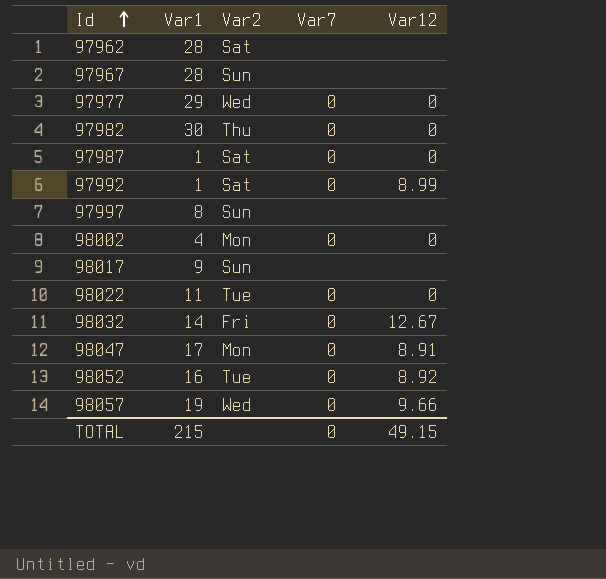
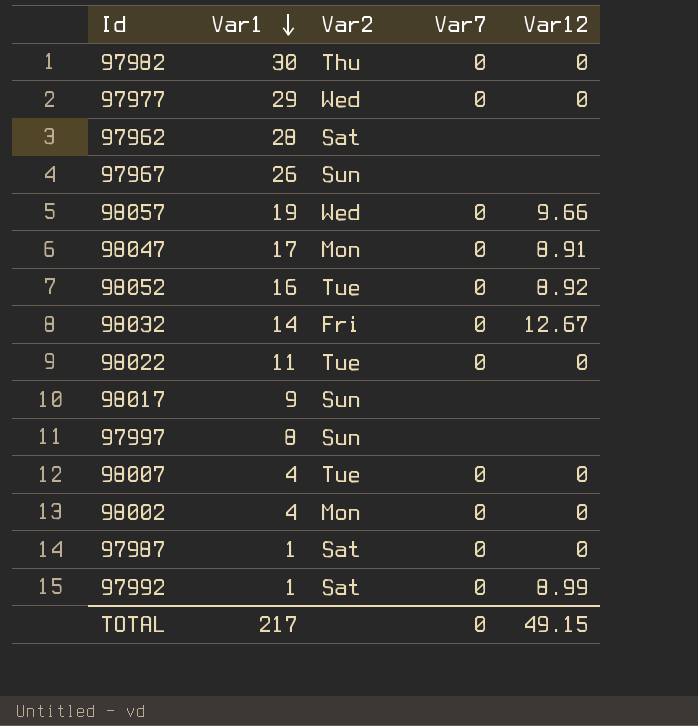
row order: Id ascending -> Var1 descending
97967 | Var1: 28 -> 26
row 98007: none -> 4 | Tue | 0 | 0
TOTAL | Var1: 215 -> 217

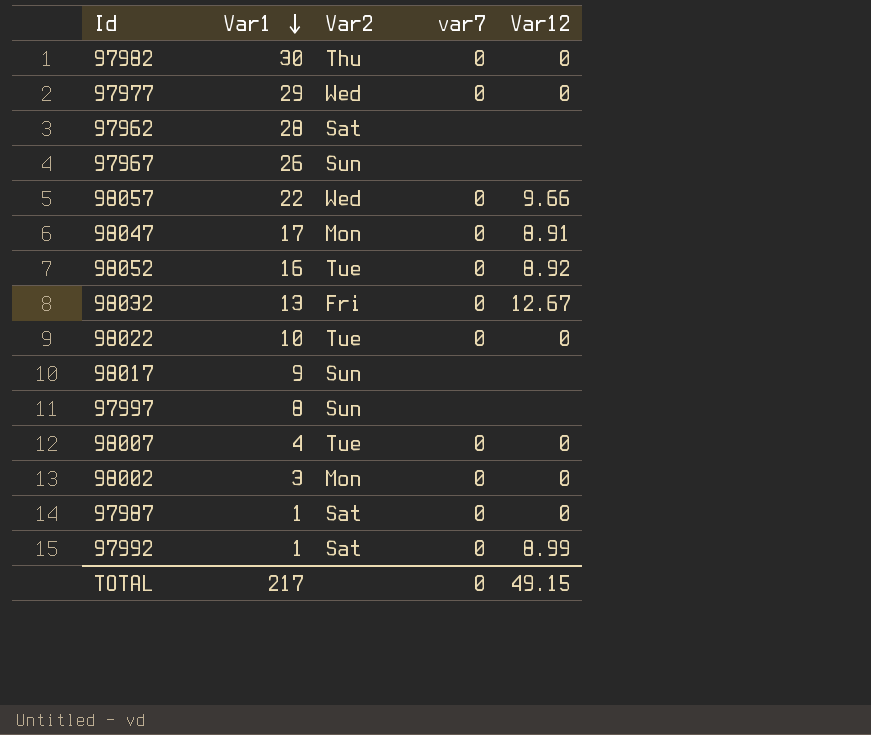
column name: Var7 -> var7
98057 | Var1: 19 -> 22
98032 | Var1: 14 -> 13
98022 | Var1: 11 -> 10
98002 | Var1: 4 -> 3

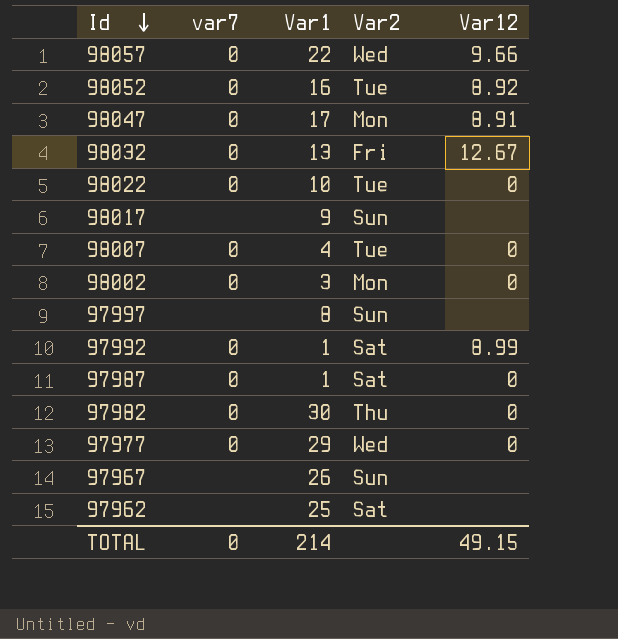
row order: Var1 descending -> Id descending
column var7 | position: 4 -> 2
97962 | Var1: 28 -> 25
TOTAL | Var1: 217 -> 214

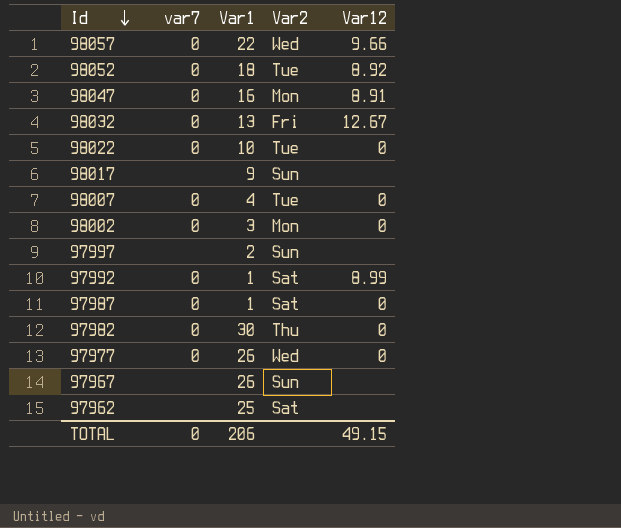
98052 | Var1: 16 -> 18
98047 | Var1: 17 -> 16
97997 | Var1: 8 -> 2
97977 | Var1: 29 -> 26
TOTAL | Var1: 214 -> 206

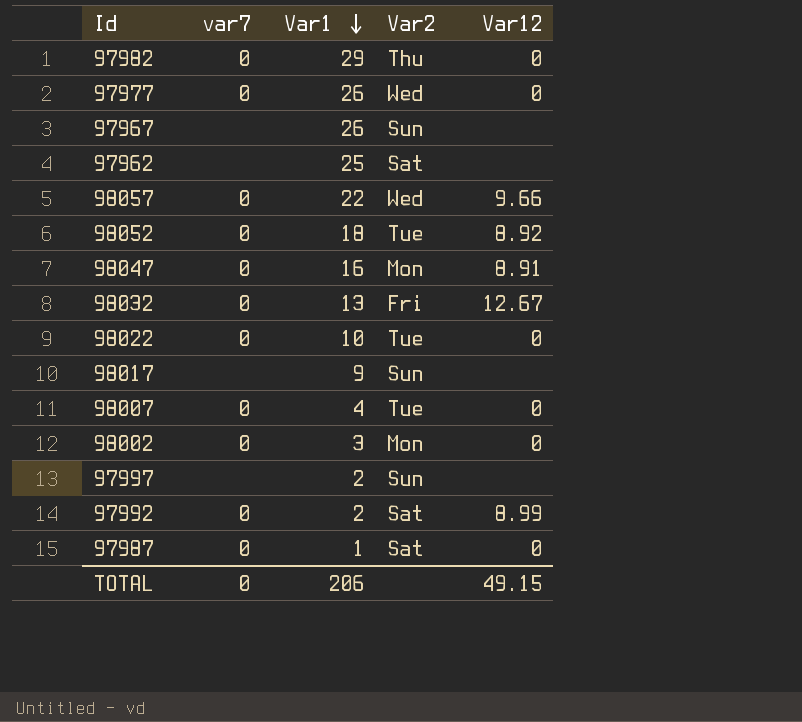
row order: Id descending -> Var1 descending
97982 | Var1: 30 -> 29
97992 | Var1: 1 -> 2

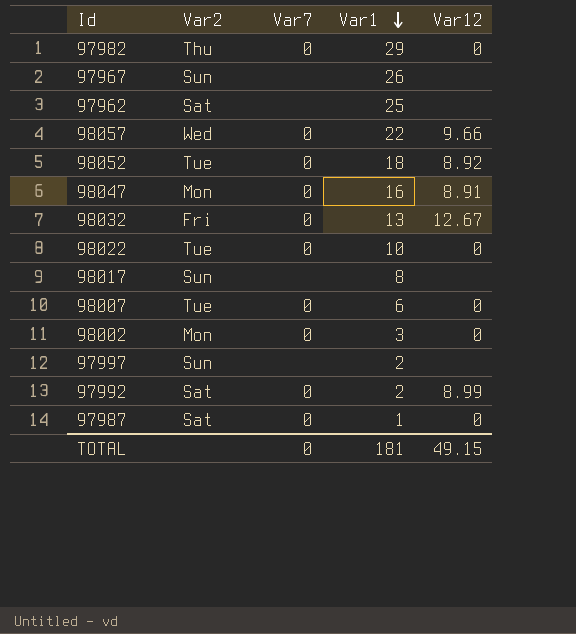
column Var2 | position: 4 -> 2
column name: var7 -> Var7
row 97977: 0 | 26 | Wed | 0 -> none
98017 | Var1: 9 -> 8
98007 | Var1: 4 -> 6
TOTAL | Var1: 206 -> 181

